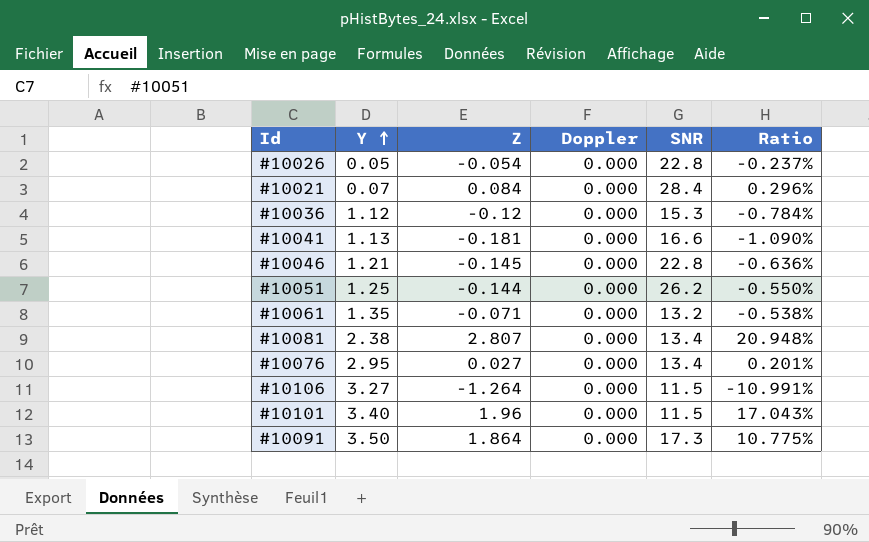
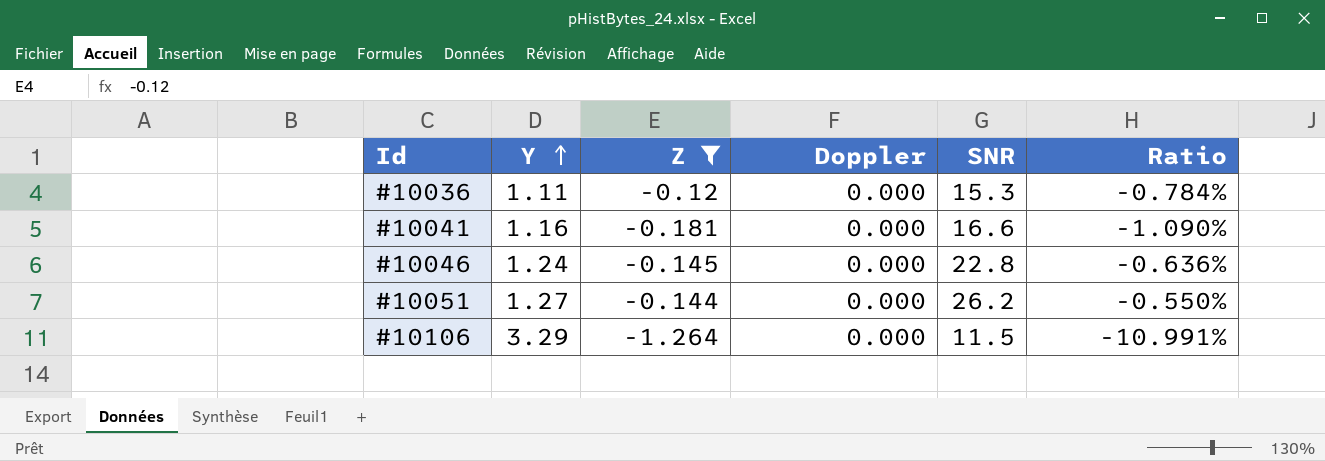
filter: none -> Z <= -0.12
#10036 | Y: 1.12 -> 1.11
#10041 | Y: 1.13 -> 1.16
#10046 | Y: 1.21 -> 1.24
#10051 | Y: 1.25 -> 1.27
#10106 | Y: 3.27 -> 3.29

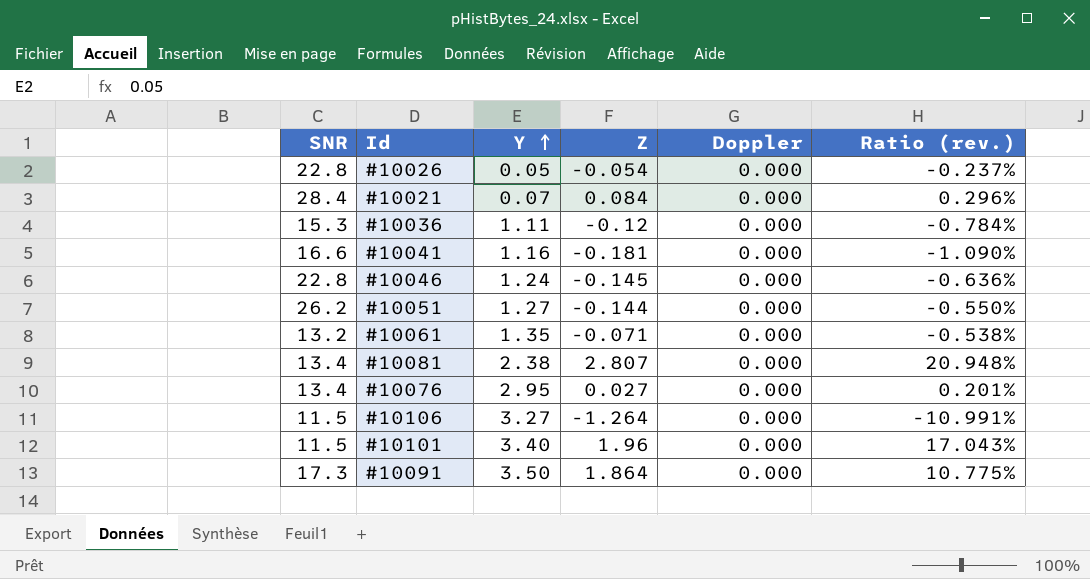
filter: Z <= -0.12 -> none
column SNR | position: 5 -> 1
column name: Ratio -> Ratio (rev.)
#10106 | Y: 3.29 -> 3.27

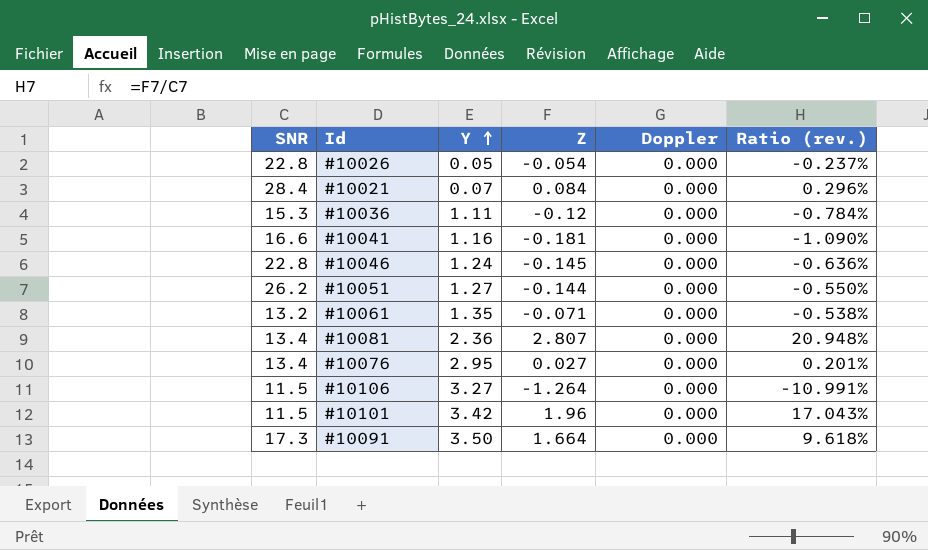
#10081 | Y: 2.38 -> 2.36
#10101 | Y: 3.40 -> 3.42
#10091 | Z: 1.864 -> 1.664
#10091 | Ratio (rev.): 10.775% -> 9.618%

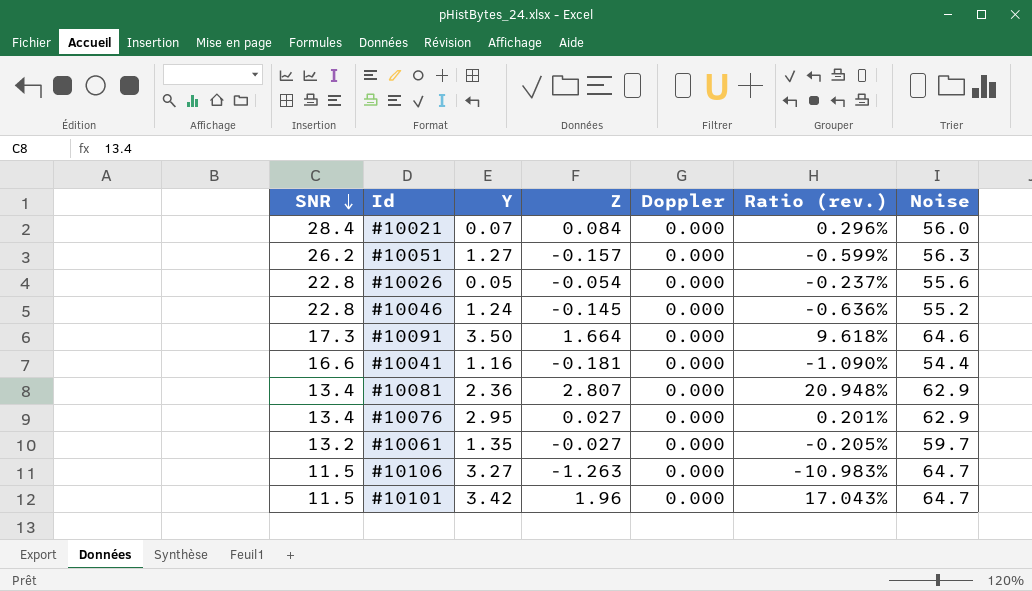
row order: Y ascending -> SNR descending
column Noise | position: none -> 7
row #10036: 15.3 | 1.11 | -0.12 | 0.000 | -0.784% -> none
#10051 | Z: -0.144 -> -0.157
#10051 | Ratio (rev.): -0.550% -> -0.599%
#10061 | Z: -0.071 -> -0.027
#10061 | Ratio (rev.): -0.538% -> -0.205%
#10106 | Z: -1.264 -> -1.263
#10106 | Ratio (rev.): -10.991% -> -10.983%

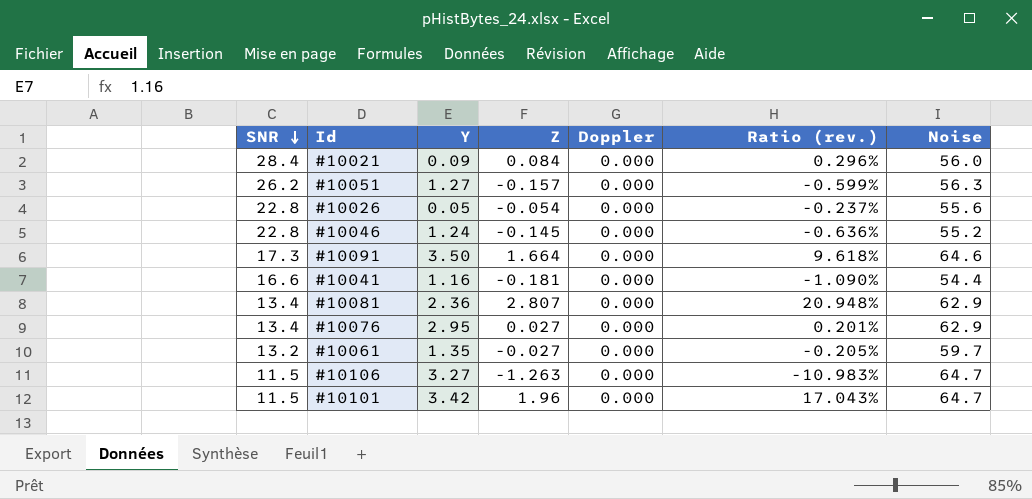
#10021 | Y: 0.07 -> 0.09

